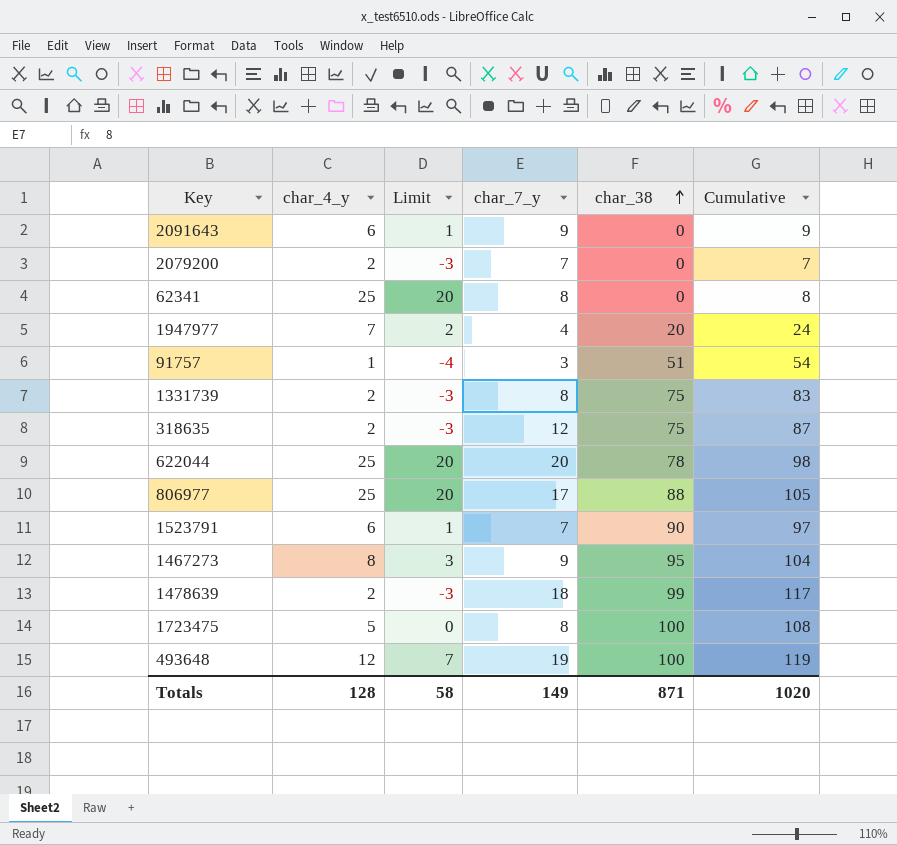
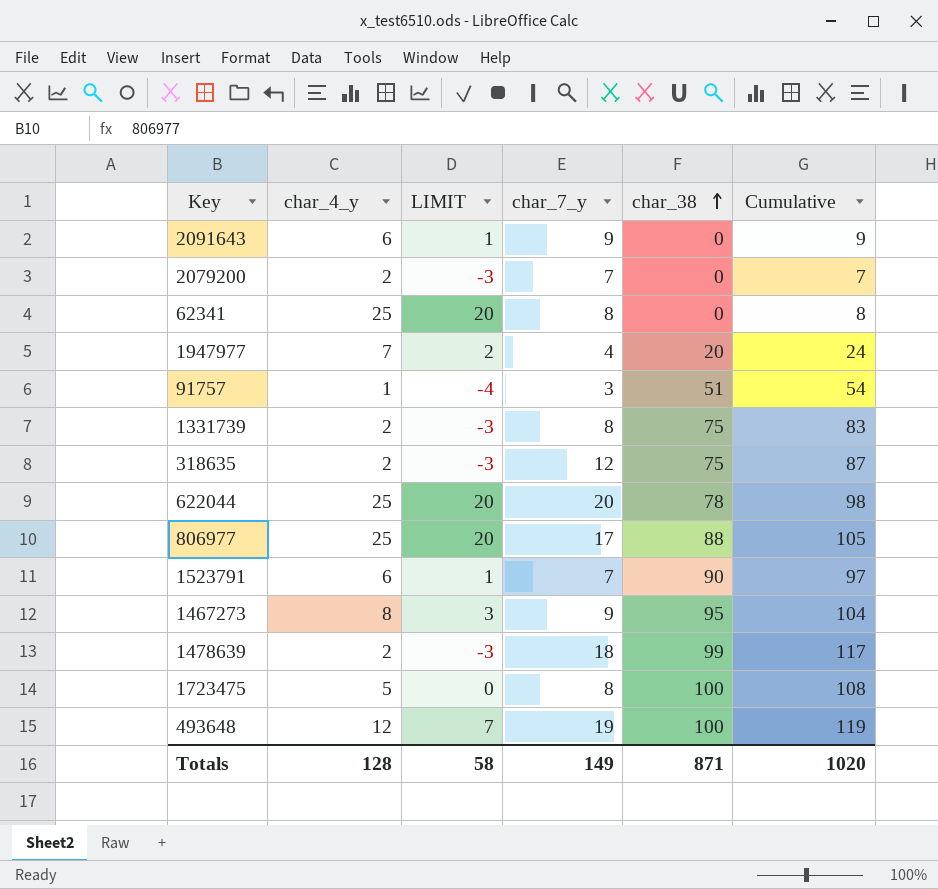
column name: Limit -> LIMIT

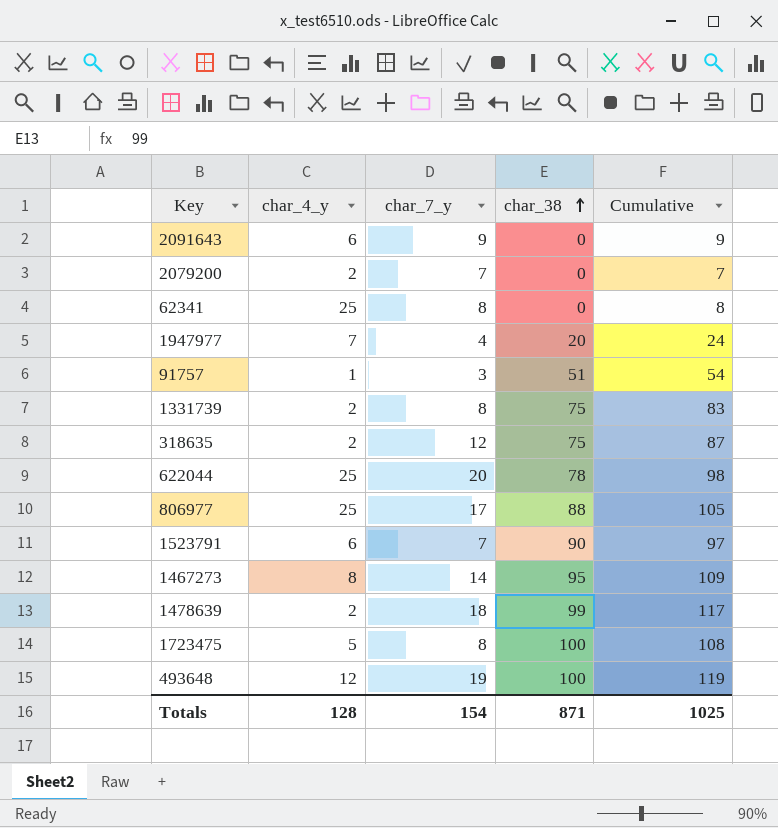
column LIMIT | formula: [char_4_y] - 5 -> none
1467273 | char_7_y: 9 -> 14
1467273 | Cumulative: 104 -> 109
Totals | char_7_y: 149 -> 154
Totals | Cumulative: 1020 -> 1025

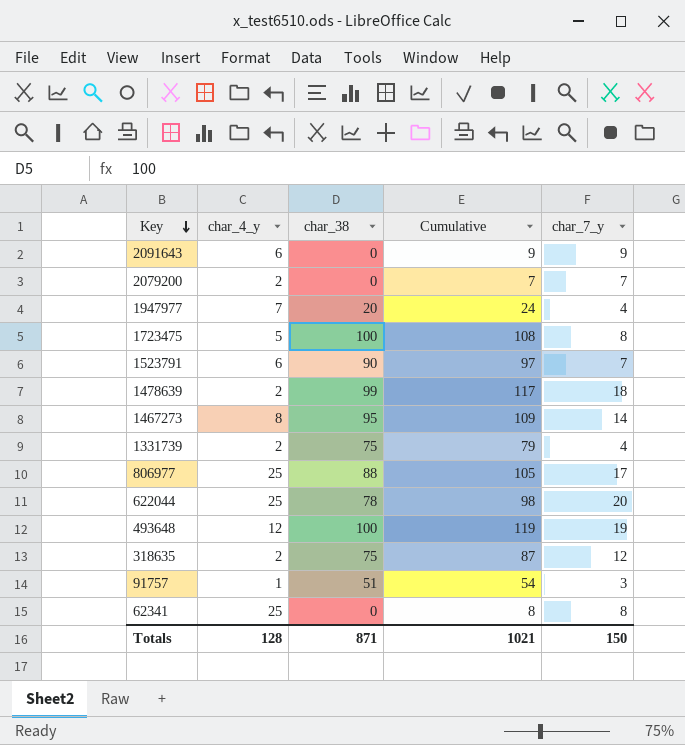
row order: char_38 ascending -> Key descending
column char_7_y | position: 3 -> 5
1331739 | Cumulative: 83 -> 79
1331739 | char_7_y: 8 -> 4
Totals | Cumulative: 1025 -> 1021
Totals | char_7_y: 154 -> 150

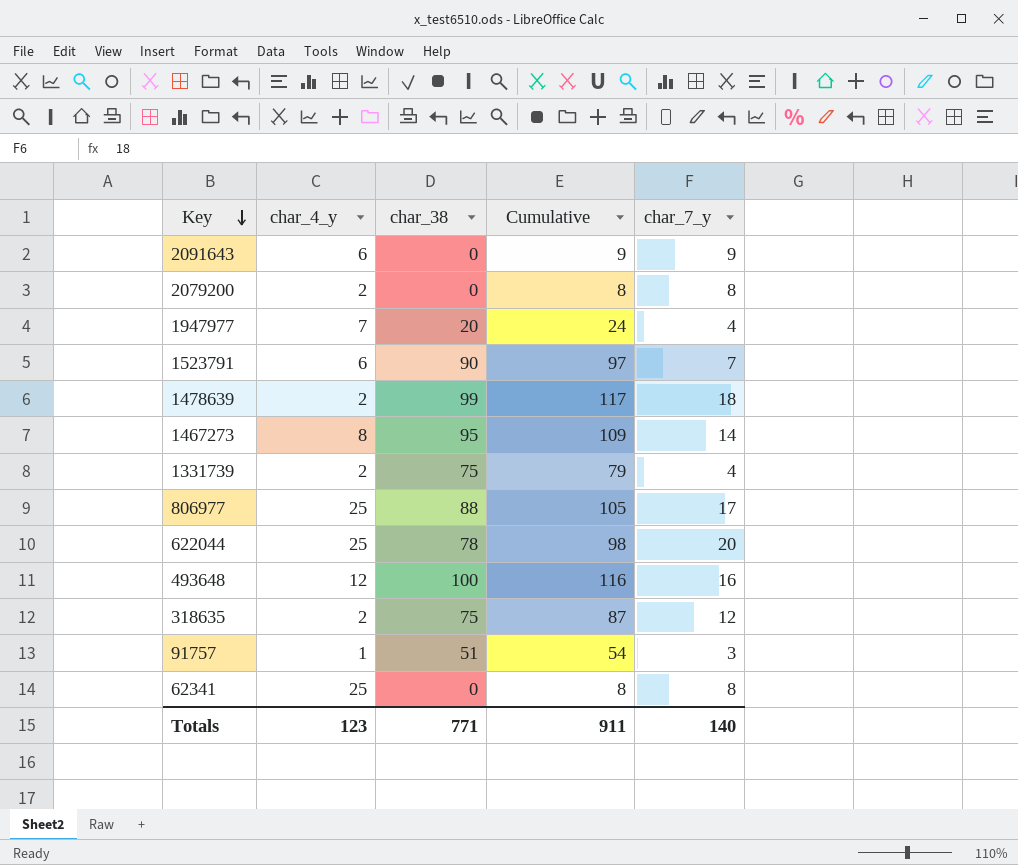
row 1723475: 5 | 100 | 108 | 8 -> none
2079200 | Cumulative: 7 -> 8
2079200 | char_7_y: 7 -> 8
493648 | Cumulative: 119 -> 116
493648 | char_7_y: 19 -> 16
Totals | char_4_y: 128 -> 123
Totals | char_38: 871 -> 771
Totals | Cumulative: 1021 -> 911
Totals | char_7_y: 150 -> 140

